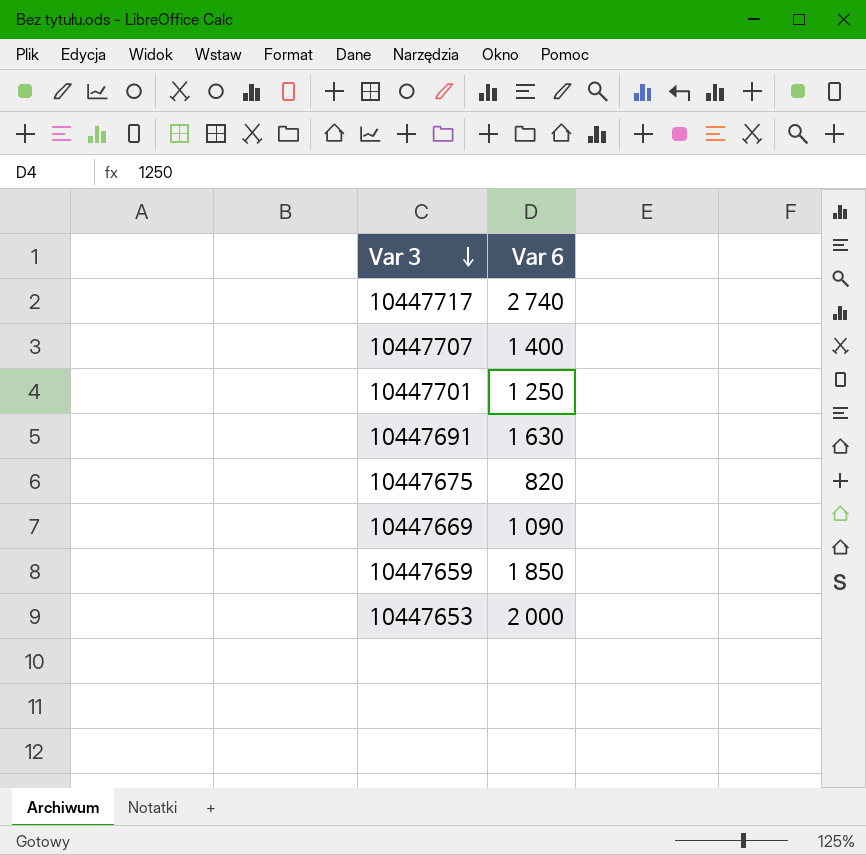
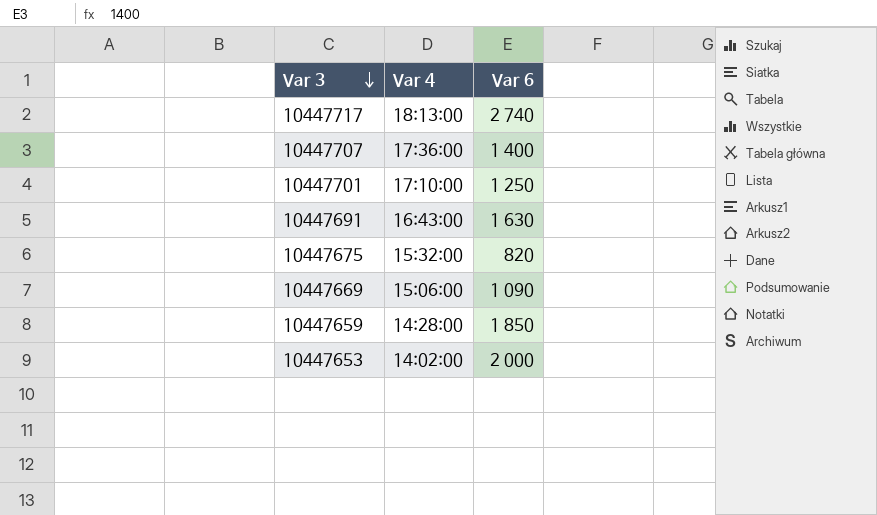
column Var 4 | position: none -> 2

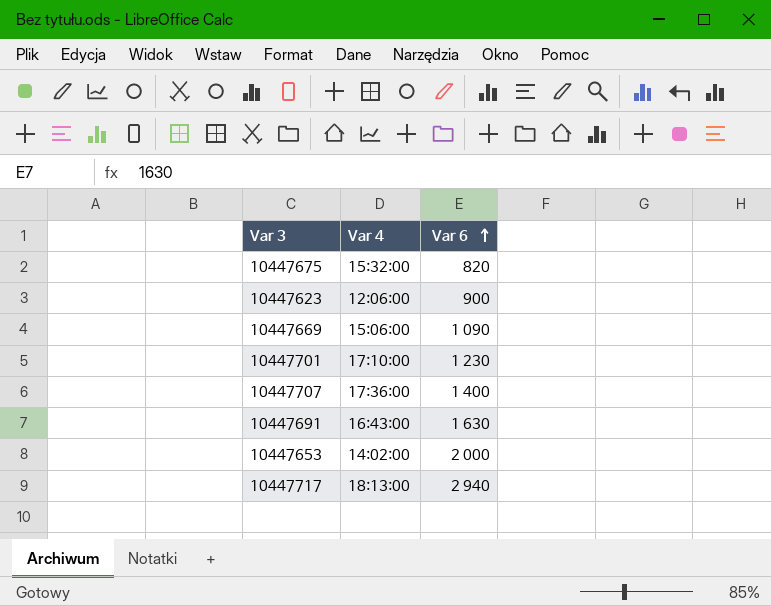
row order: Var 3 descending -> Var 6 ascending
row 10447659: 14:28:00 | 1 850 -> none
row 10447623: none -> 12:06:00 | 900
10447701 | Var 6: 1 250 -> 1 230
10447717 | Var 6: 2 740 -> 2 940

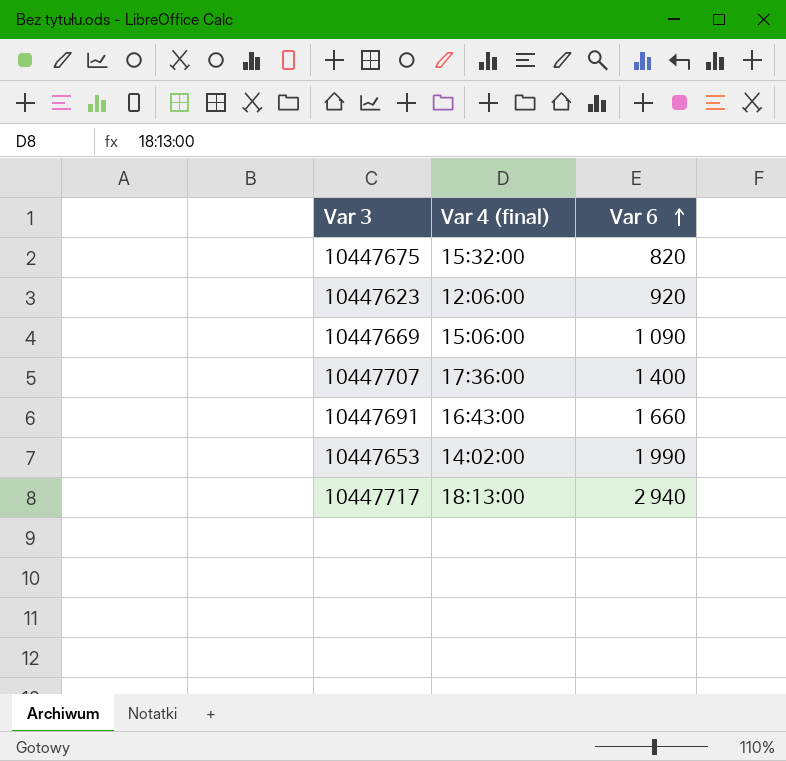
column name: Var 4 -> Var 4 (final)
row 10447701: 17:10:00 | 1 230 -> none
10447623 | Var 6: 900 -> 920
10447691 | Var 6: 1 630 -> 1 660
10447653 | Var 6: 2 000 -> 1 990

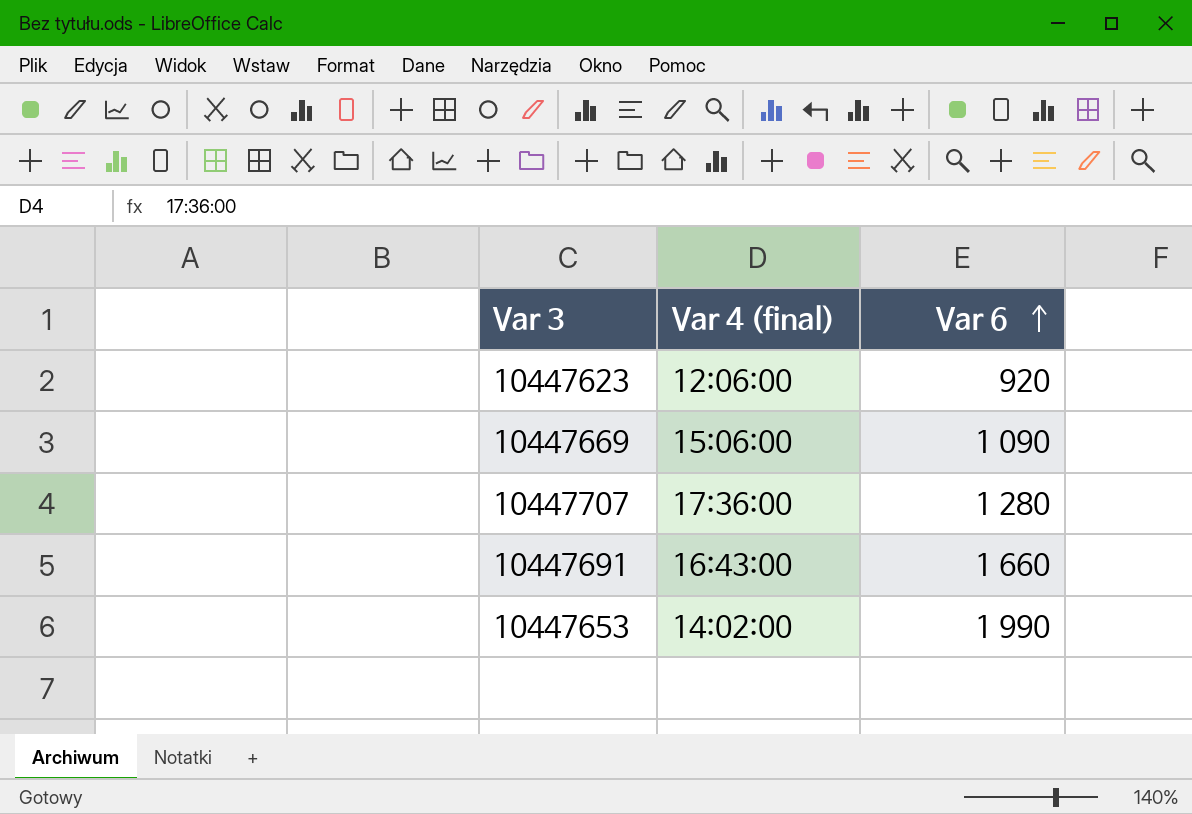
row 10447675: 15:32:00 | 820 -> none
row 10447717: 18:13:00 | 2 940 -> none
10447707 | Var 6: 1 400 -> 1 280

